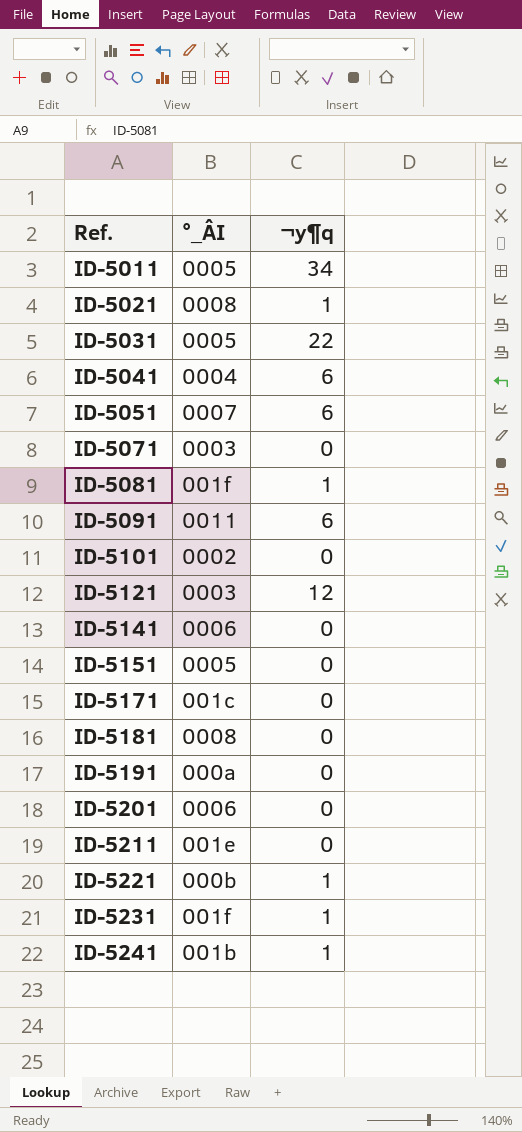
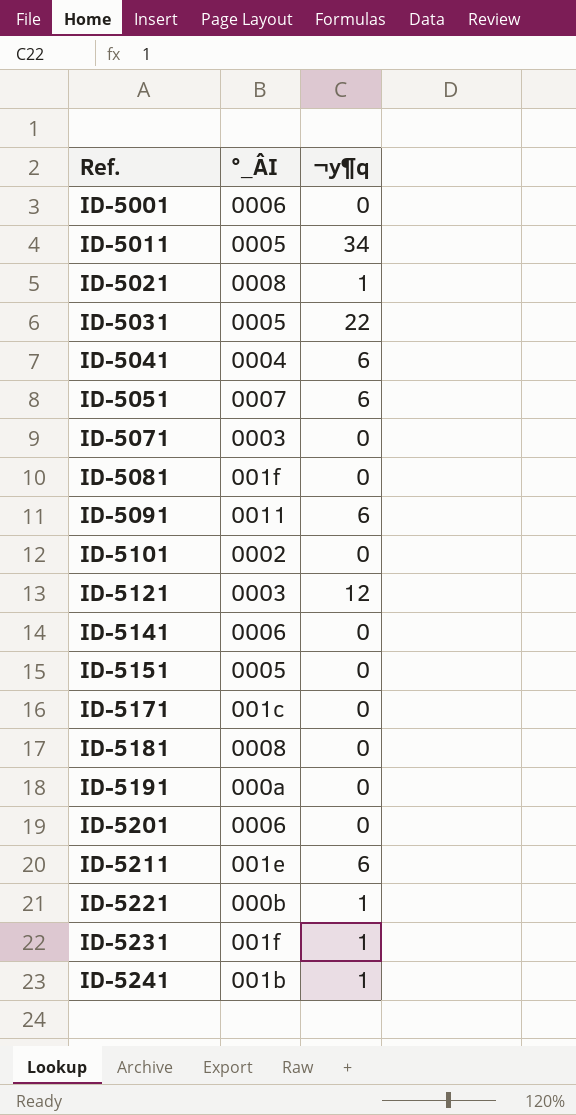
row ID-5001: none -> 0006 | 0
ID-5081 | ¬y¶q: 1 -> 0
ID-5211 | ¬y¶q: 0 -> 6

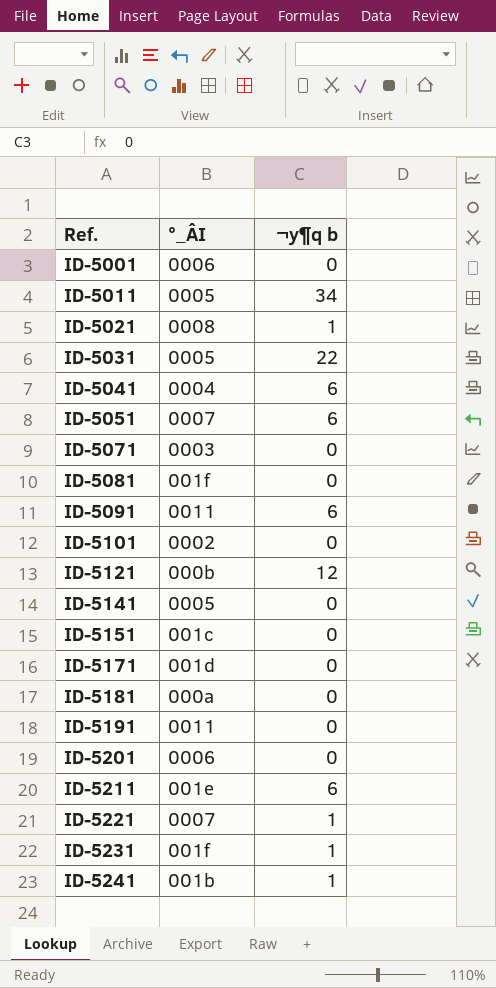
column name: ¬y¶q -> ¬y¶q b
ID-5121 | °_ÂI: 0003 -> 000b
ID-5141 | °_ÂI: 0006 -> 0005
ID-5151 | °_ÂI: 0005 -> 001c
ID-5171 | °_ÂI: 001c -> 001d
ID-5181 | °_ÂI: 0008 -> 000a
ID-5191 | °_ÂI: 000a -> 0011
ID-5221 | °_ÂI: 000b -> 0007

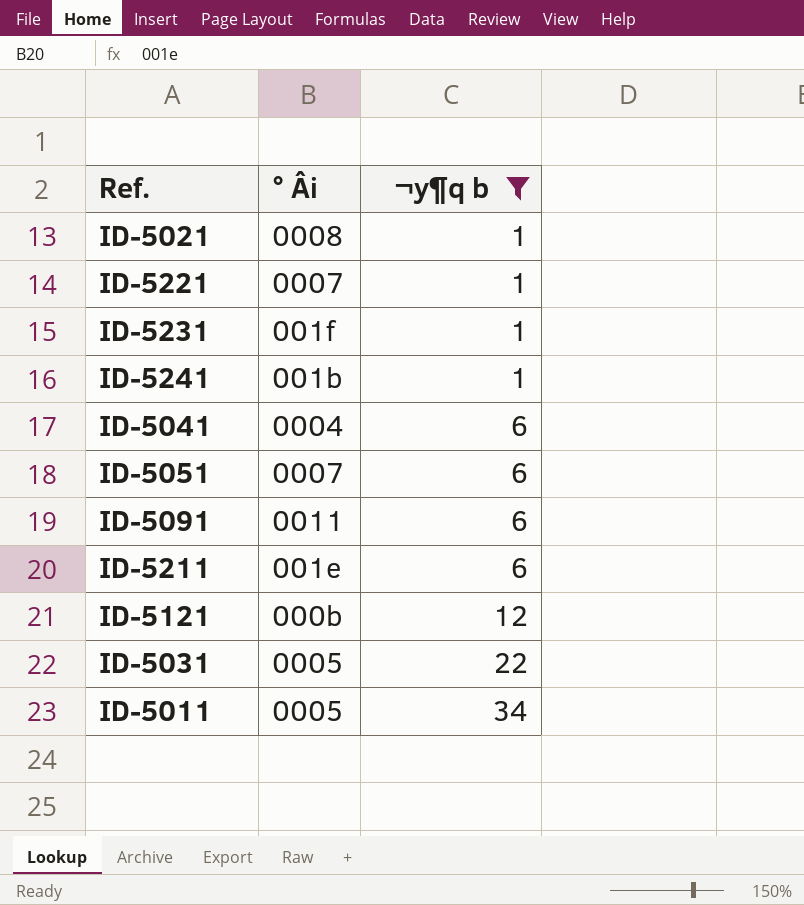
filter: none -> ¬y¶q b != 0
row order: Ref. ascending -> ¬y¶q b ascending
column name: °_ÂI -> ° Âi

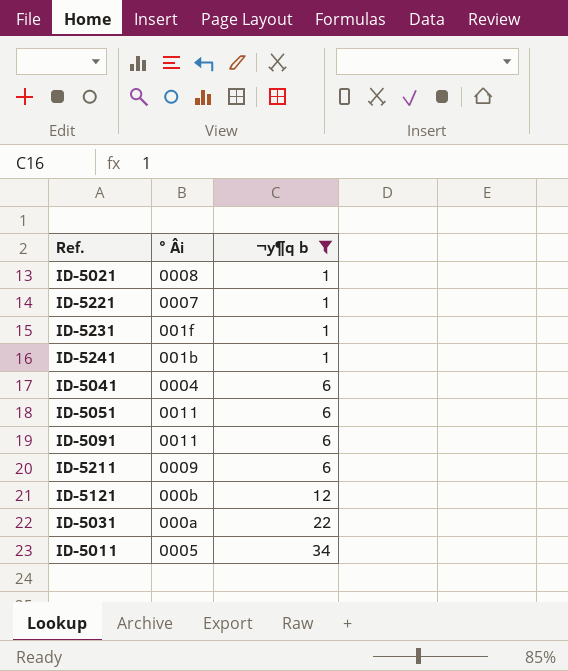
ID-5051 | ° Âi: 0007 -> 0011
ID-5211 | ° Âi: 001e -> 0009
ID-5031 | ° Âi: 0005 -> 000a

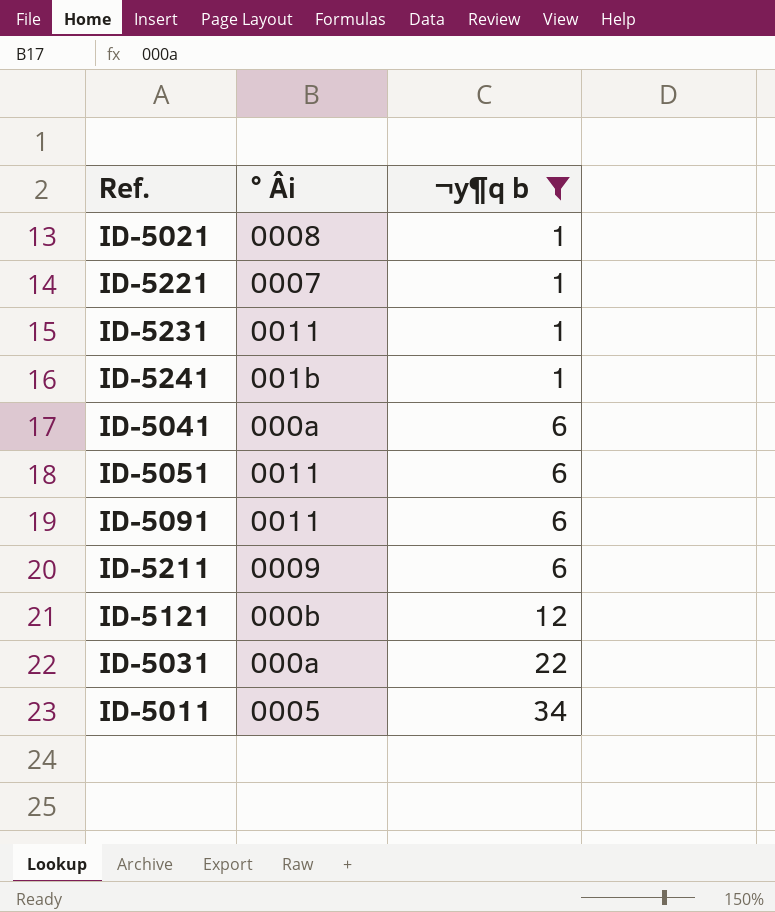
ID-5231 | ° Âi: 001f -> 0011
ID-5041 | ° Âi: 0004 -> 000a

